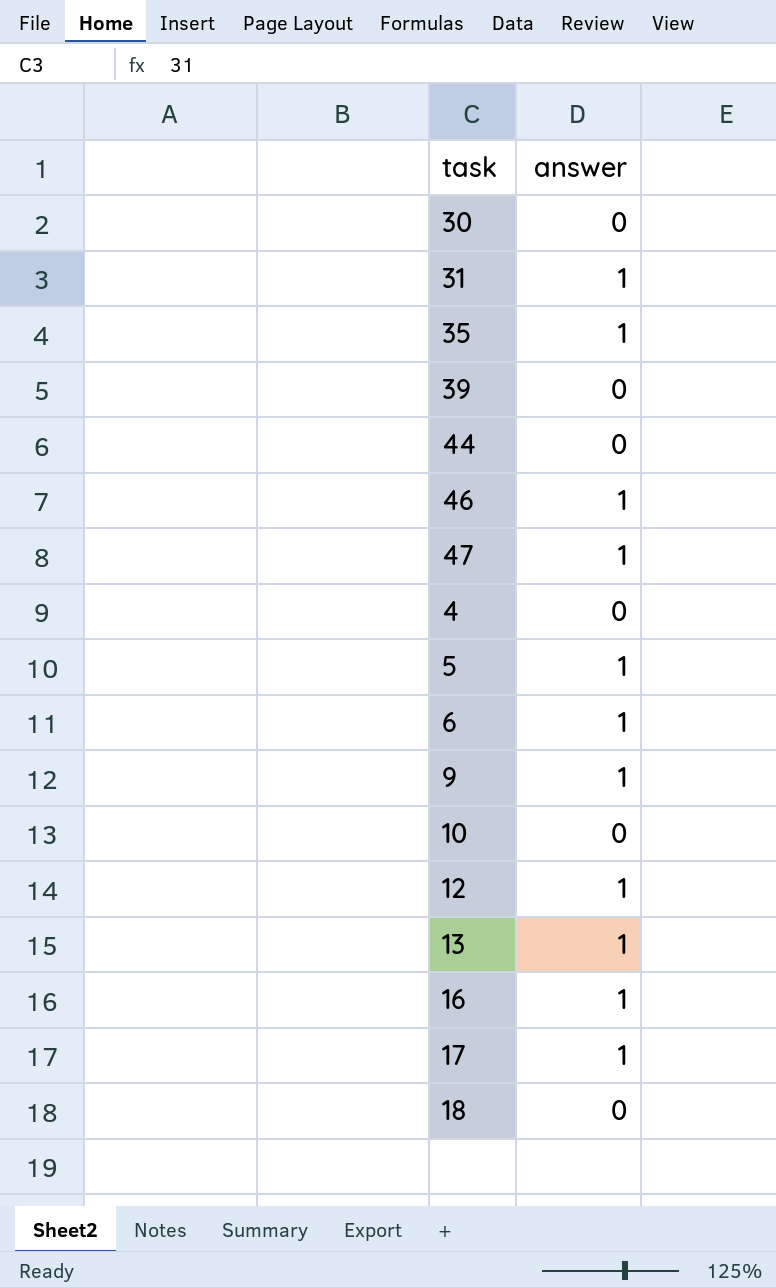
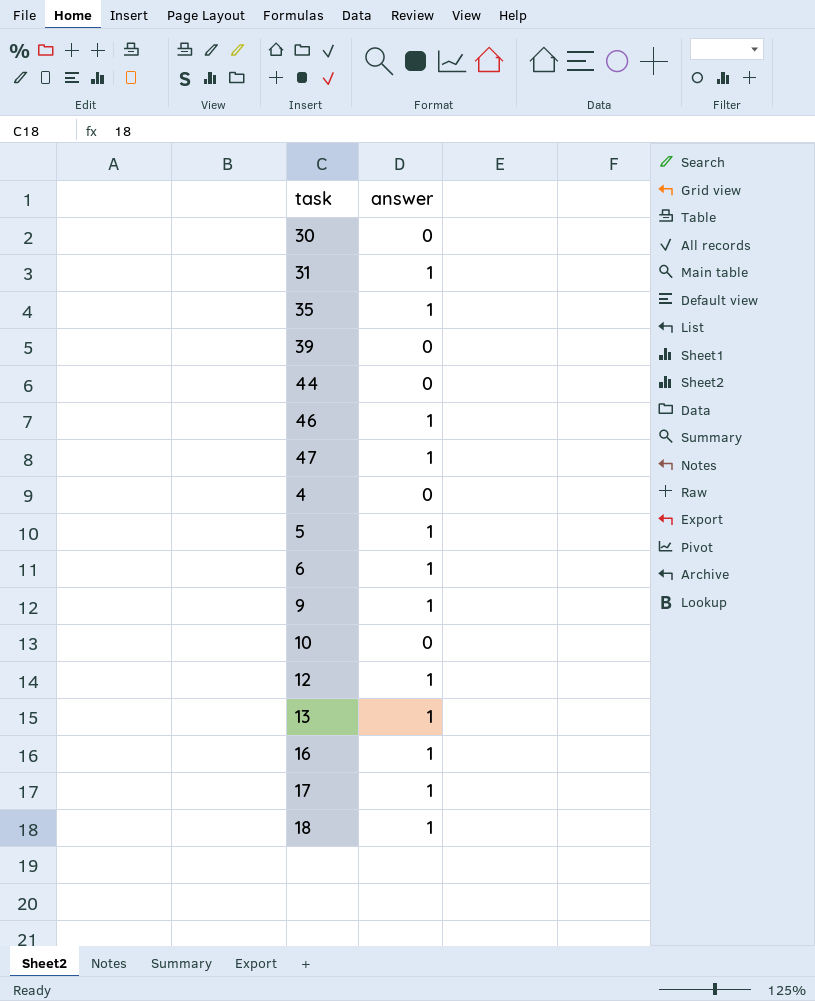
18 | answer: 0 -> 1

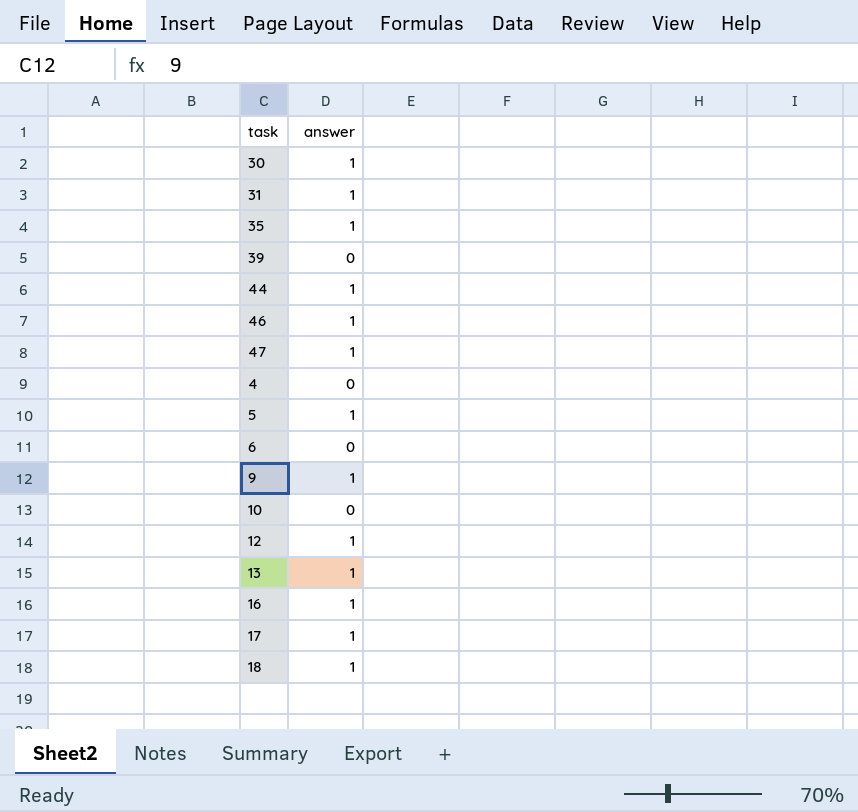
30 | answer: 0 -> 1
44 | answer: 0 -> 1
6 | answer: 1 -> 0

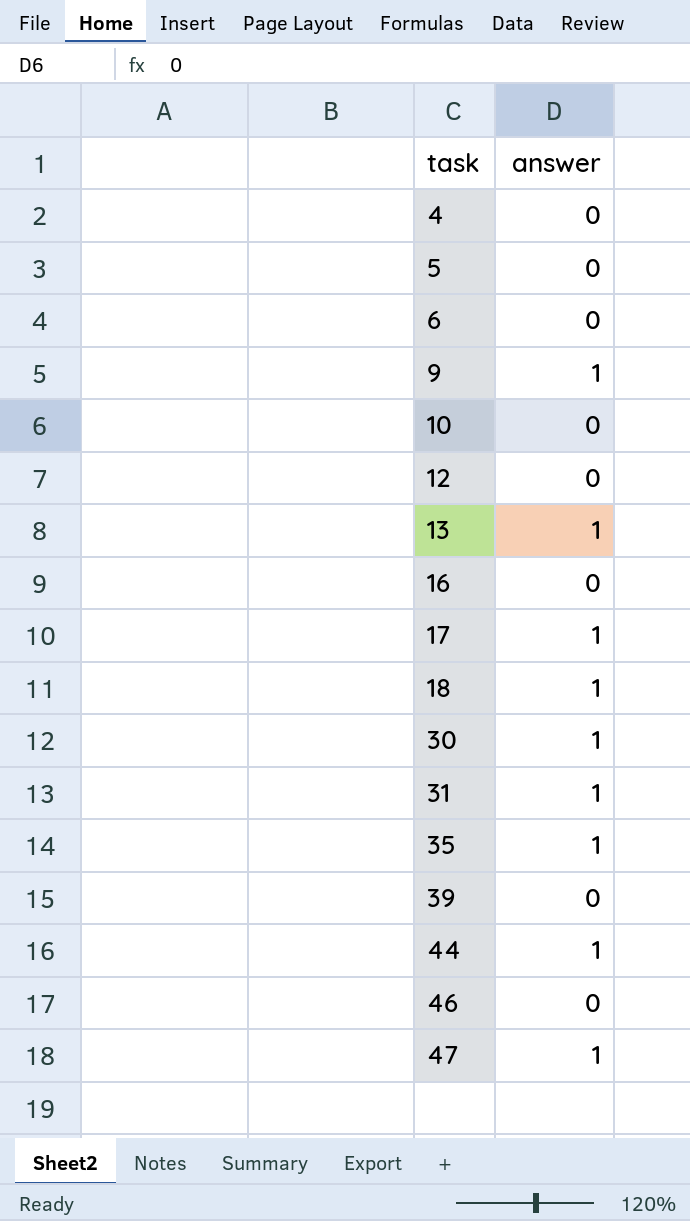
row order: none -> task ascending
5 | answer: 1 -> 0
12 | answer: 1 -> 0
16 | answer: 1 -> 0
46 | answer: 1 -> 0

